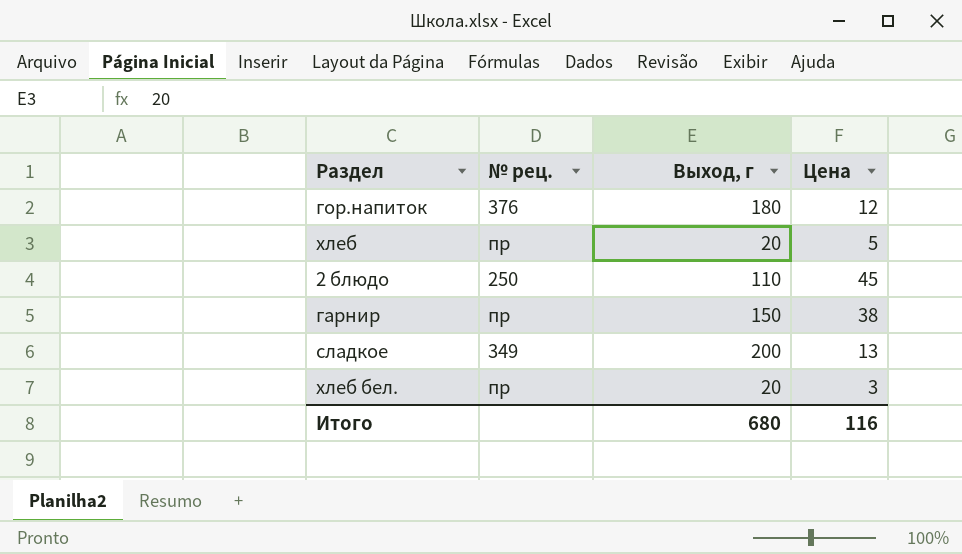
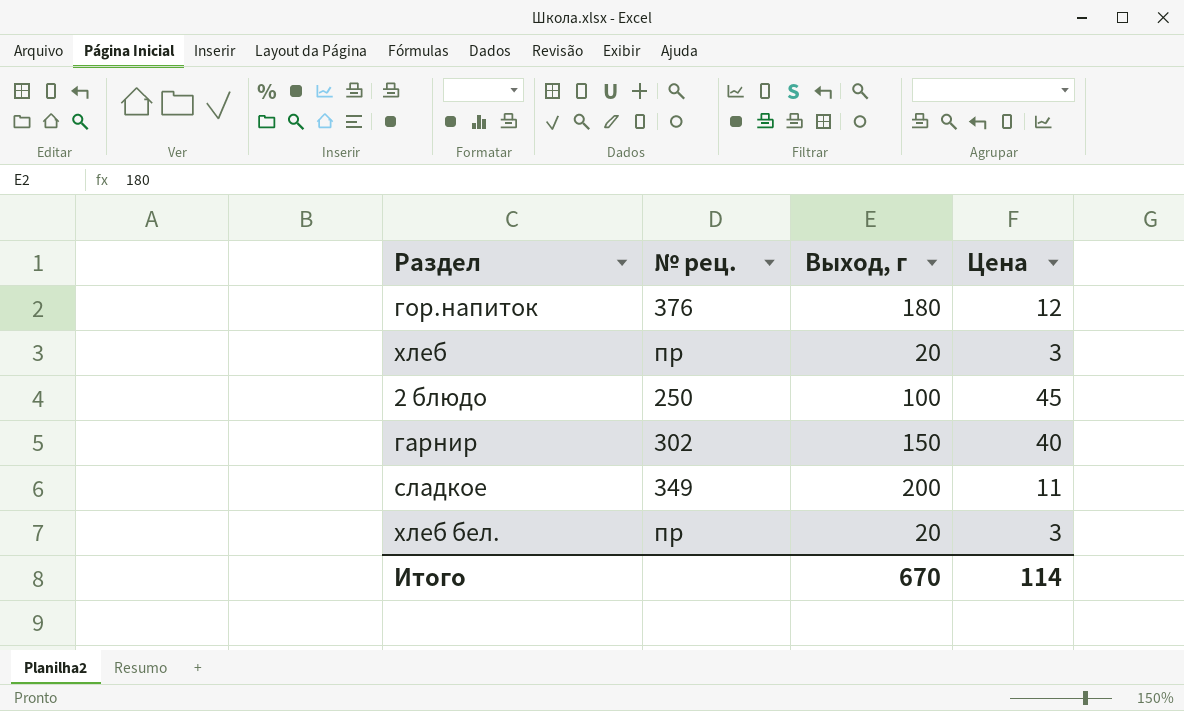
хлеб | Цена: 5 -> 3
2 блюдо | Выход, г: 110 -> 100
гарнир | № рец.: пр -> 302
гарнир | Цена: 38 -> 40
сладкое | Цена: 13 -> 11
Итого | Выход, г: 680 -> 670
Итого | Цена: 116 -> 114

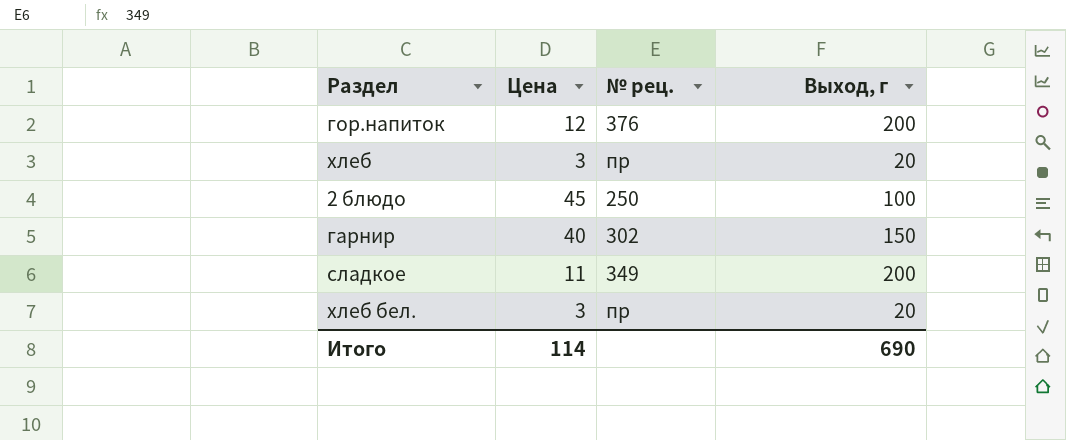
column Цена | position: 4 -> 2
гор.напиток | Выход, г: 180 -> 200
Итого | Выход, г: 670 -> 690

